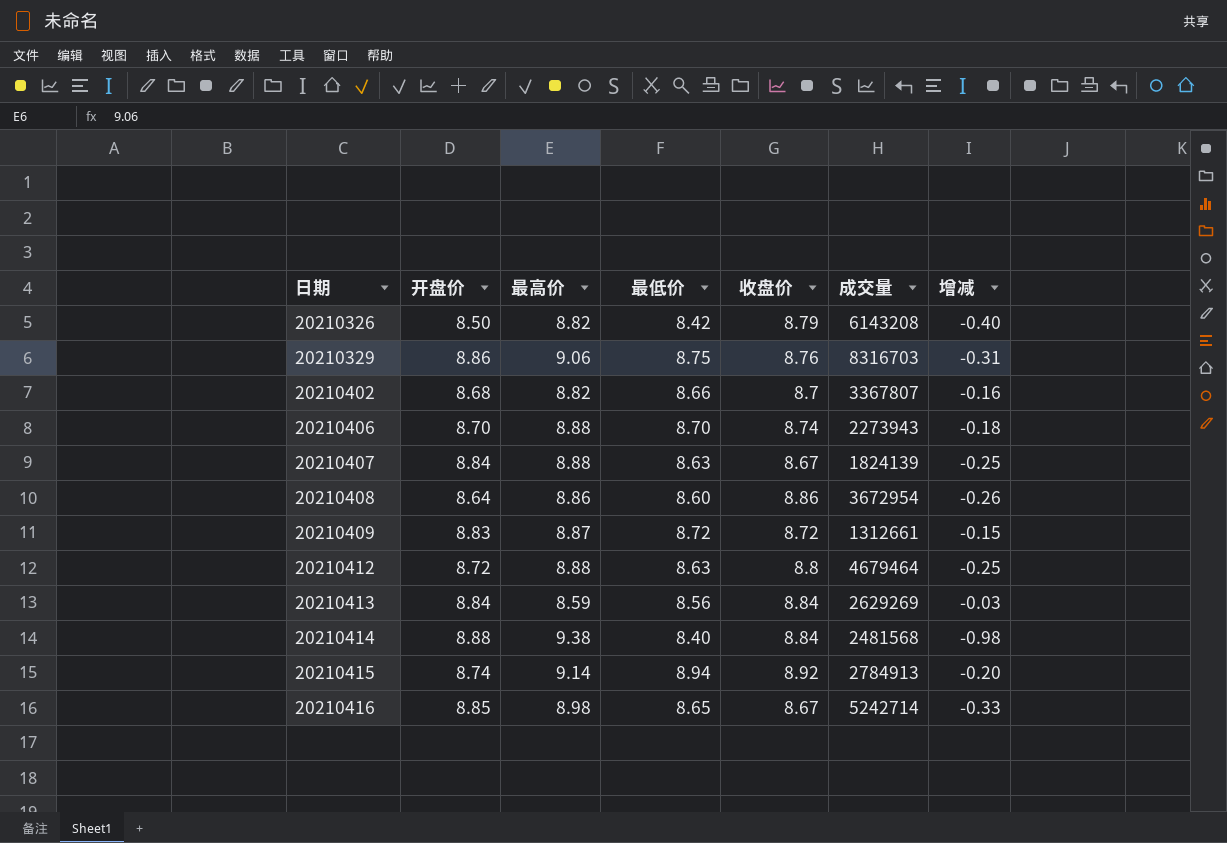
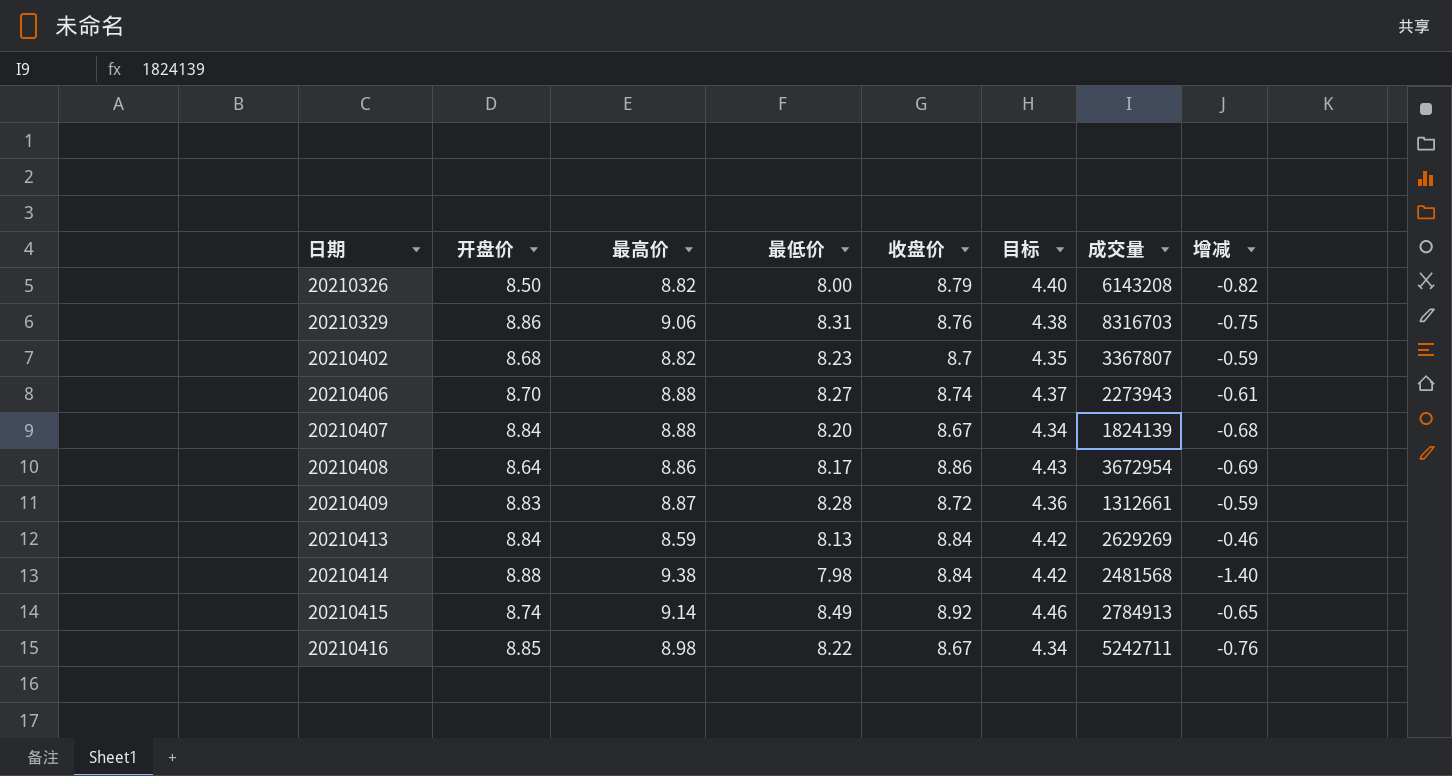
column 目标 | formula: none -> [收盘价] * 0.5
row 20210412: 8.72 | 8.88 | 8.63 | 8.8 | 4679464 | -0.25 -> none
20210326 | 最低价: 8.42 -> 8.00
20210326 | 增减: -0.40 -> -0.82
20210329 | 最低价: 8.75 -> 8.31
20210329 | 增减: -0.31 -> -0.75
20210402 | 最低价: 8.66 -> 8.23
20210402 | 增减: -0.16 -> -0.59
20210406 | 最低价: 8.70 -> 8.27
20210406 | 增减: -0.18 -> -0.61
20210407 | 最低价: 8.63 -> 8.20
20210407 | 增减: -0.25 -> -0.68
20210408 | 最低价: 8.60 -> 8.17
20210408 | 增减: -0.26 -> -0.69
20210409 | 最低价: 8.72 -> 8.28
20210409 | 增减: -0.15 -> -0.59
20210413 | 最低价: 8.56 -> 8.13
20210413 | 增减: -0.03 -> -0.46
20210414 | 最低价: 8.40 -> 7.98
20210414 | 增减: -0.98 -> -1.40
20210415 | 最低价: 8.94 -> 8.49
20210415 | 增减: -0.20 -> -0.65
20210416 | 最低价: 8.65 -> 8.22
20210416 | 成交量: 5242714 -> 5242711
20210416 | 增减: -0.33 -> -0.76

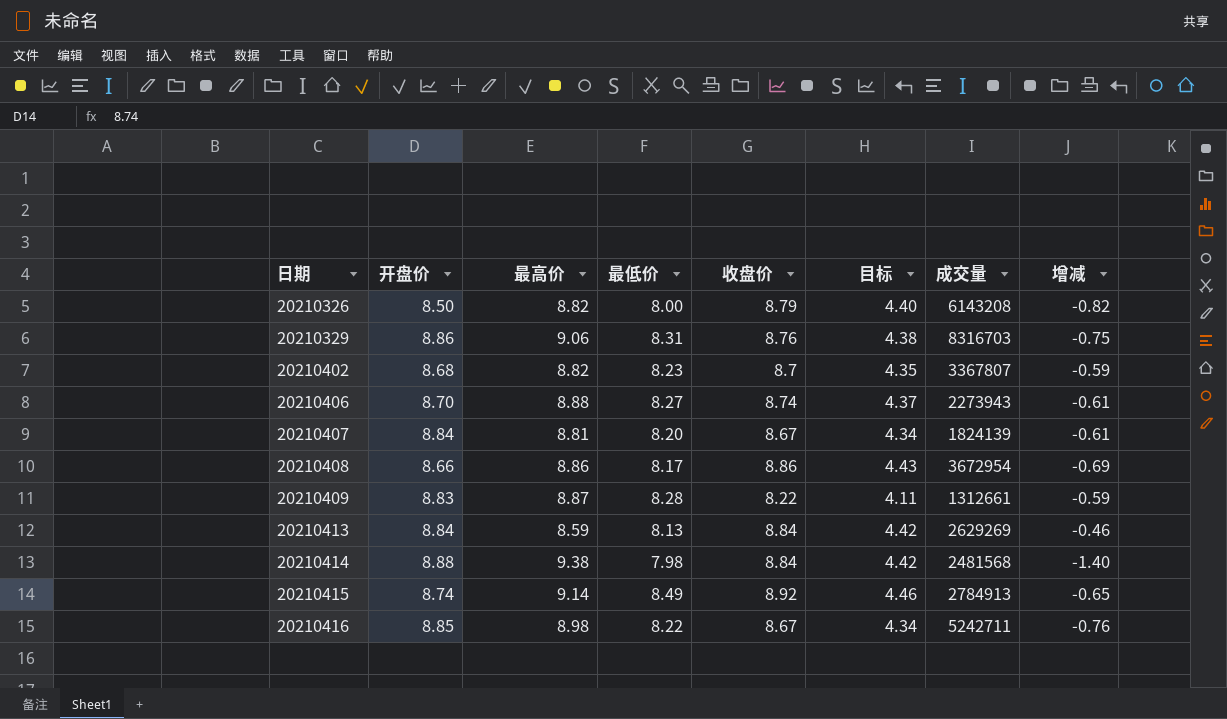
20210407 | 最高价: 8.88 -> 8.81
20210407 | 增减: -0.68 -> -0.61
20210408 | 开盘价: 8.64 -> 8.66
20210409 | 收盘价: 8.72 -> 8.22
20210409 | 目标: 4.36 -> 4.11

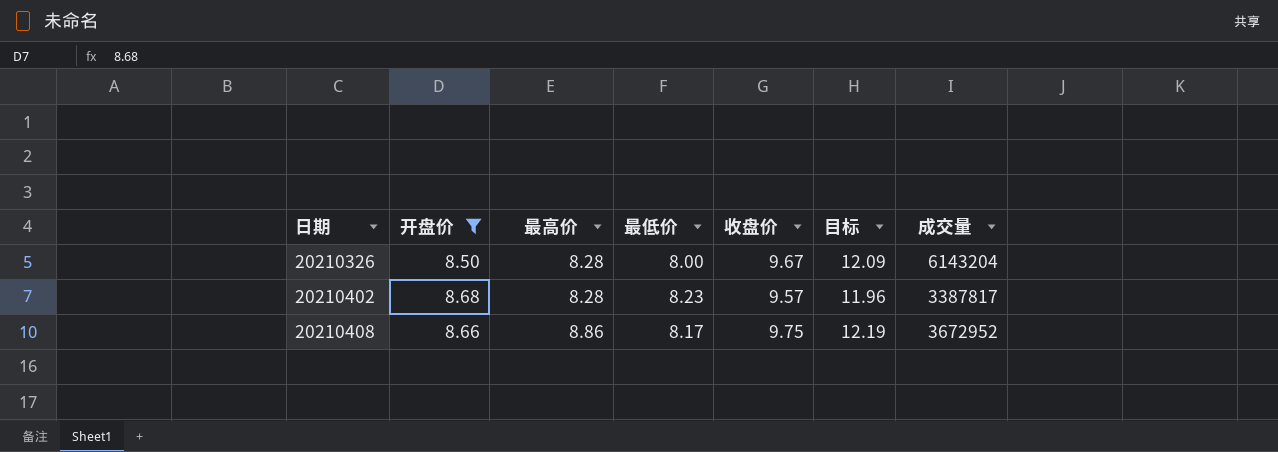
filter: none -> 开盘价 <= 8.68
column 增减 | formula: [最低价] - [最高价] -> none
column 目标 | formula: [收盘价] * 0.5 -> [收盘价] * 1.25
20210326 | 最高价: 8.82 -> 8.28
20210326 | 收盘价: 8.79 -> 9.67
20210326 | 成交量: 6143208 -> 6143204
20210402 | 最高价: 8.82 -> 8.28
20210402 | 收盘价: 8.7 -> 9.57
20210402 | 成交量: 3367807 -> 3387817
20210408 | 收盘价: 8.86 -> 9.75
20210408 | 成交量: 3672954 -> 3672952

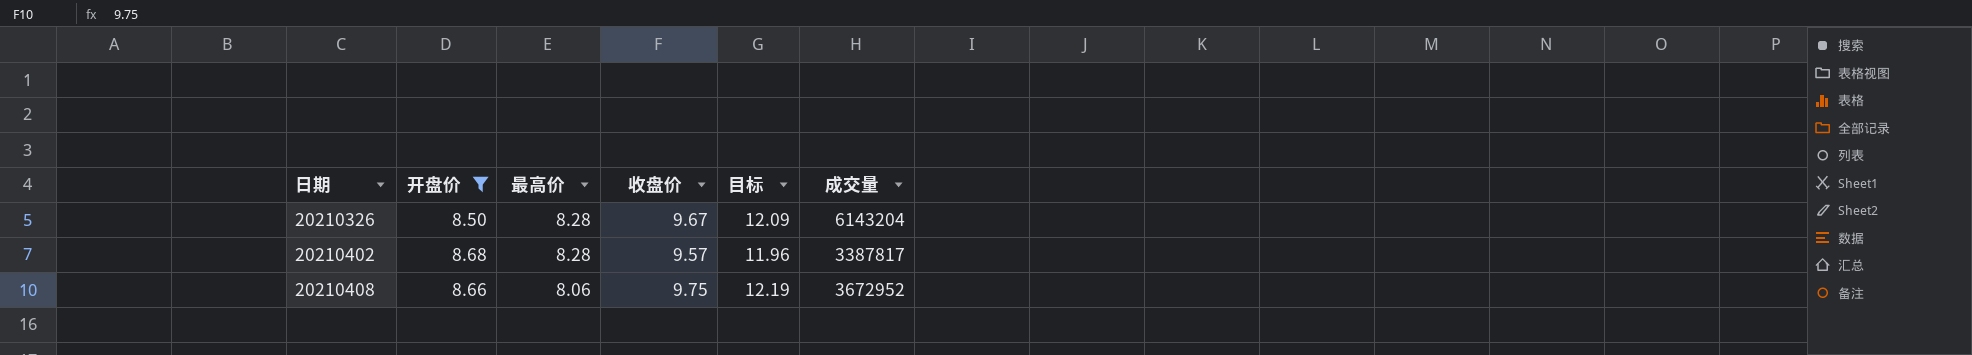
column 最低价 | position: 4 -> none
20210408 | 最高价: 8.86 -> 8.06

